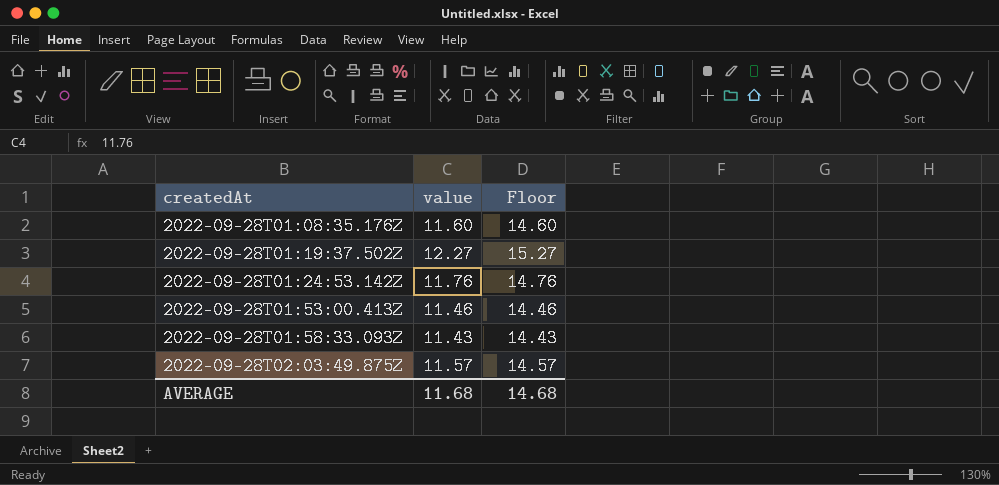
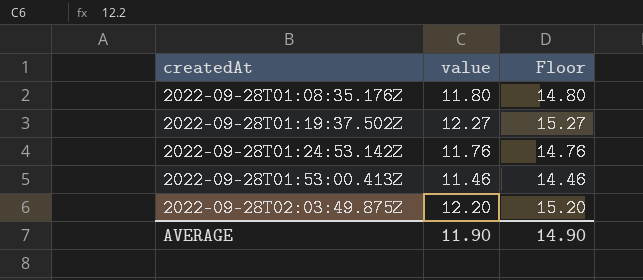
row 2022-09-28T01:58:33.093Z: 11.43 | 14.43 -> none
2022-09-28T01:08:35.176Z | value: 11.60 -> 11.80
2022-09-28T01:08:35.176Z | Floor: 14.60 -> 14.80
2022-09-28T02:03:49.875Z | value: 11.57 -> 12.20
2022-09-28T02:03:49.875Z | Floor: 14.57 -> 15.20
AVERAGE | value: 11.68 -> 11.90
AVERAGE | Floor: 14.68 -> 14.90

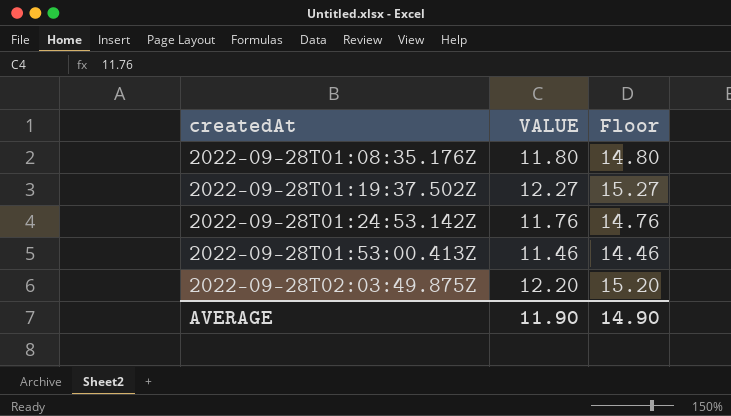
column name: value -> VALUE

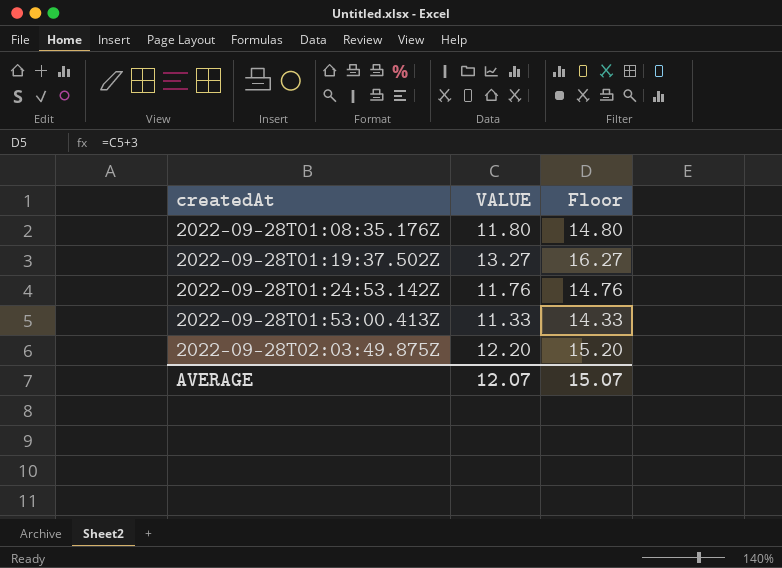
2022-09-28T01:19:37.502Z | VALUE: 12.27 -> 13.27
2022-09-28T01:19:37.502Z | Floor: 15.27 -> 16.27
2022-09-28T01:53:00.413Z | VALUE: 11.46 -> 11.33
2022-09-28T01:53:00.413Z | Floor: 14.46 -> 14.33
AVERAGE | VALUE: 11.90 -> 12.07
AVERAGE | Floor: 14.90 -> 15.07

